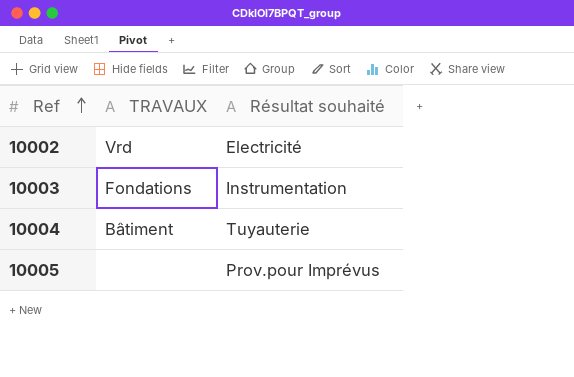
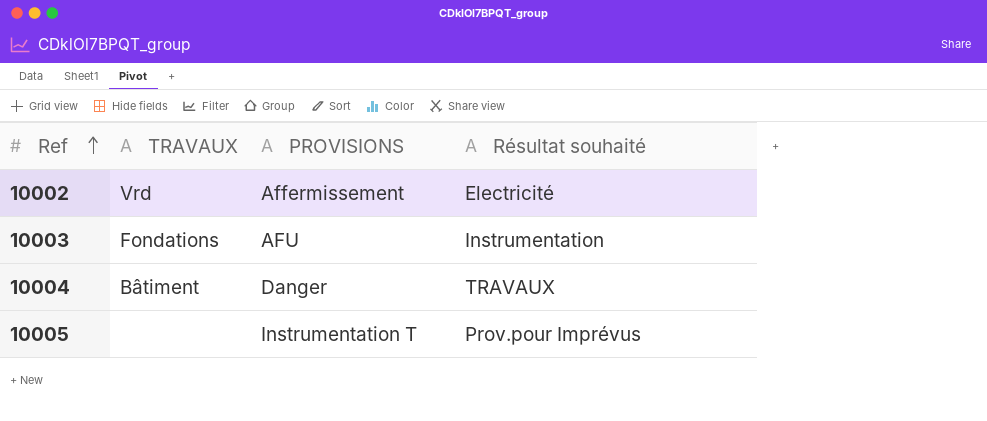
column PROVISIONS | position: none -> 3
10004 | Résultat souhaité: Tuyauterie -> TRAVAUX

